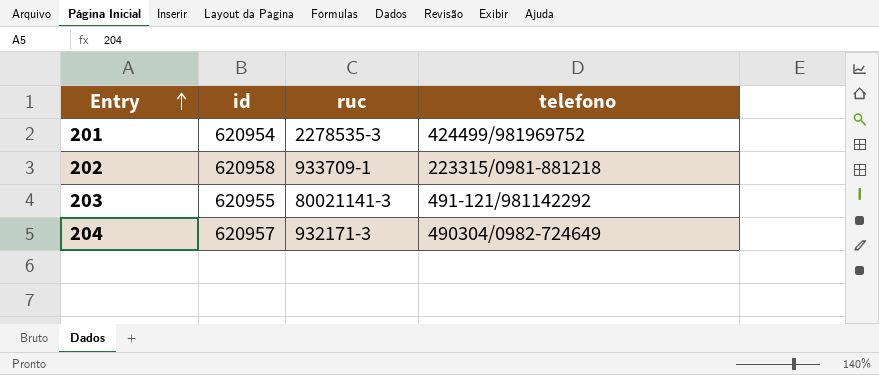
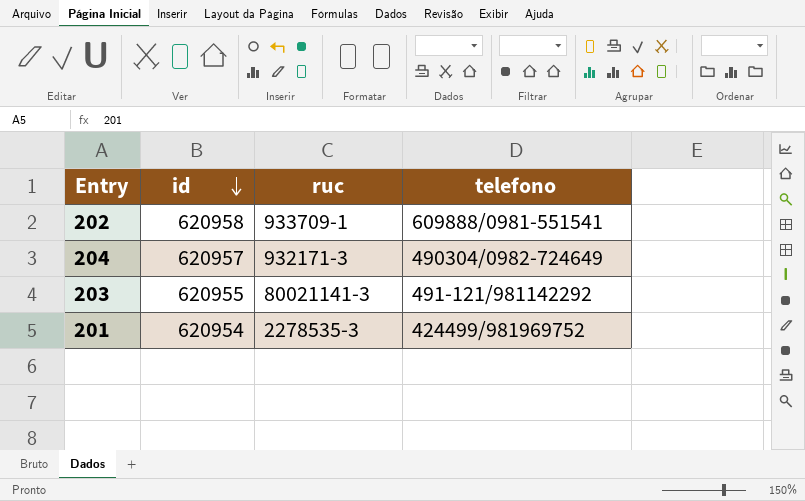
row order: Entry ascending -> id descending
202 | telefono: 223315/0981-881218 -> 609888/0981-551541

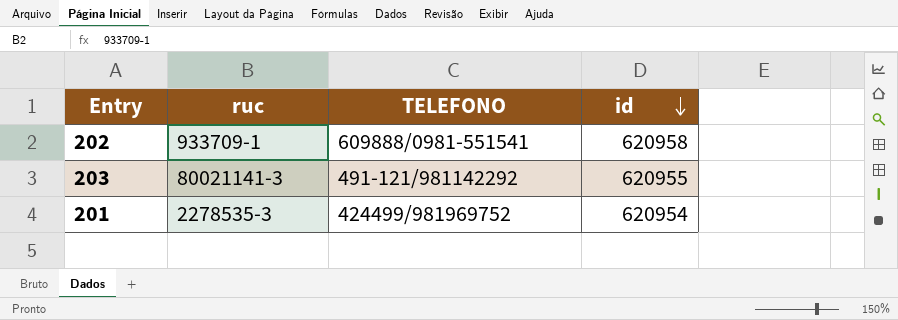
column name: telefono -> TELEFONO
column id | position: 2 -> 4
row 204: 620957 | 932171-3 | 490304/0982-724649 -> none

